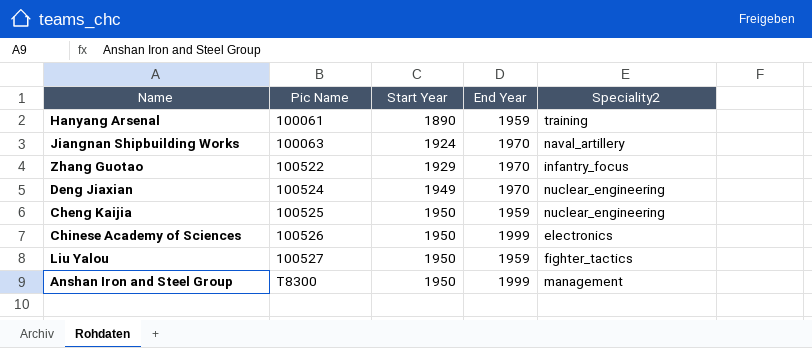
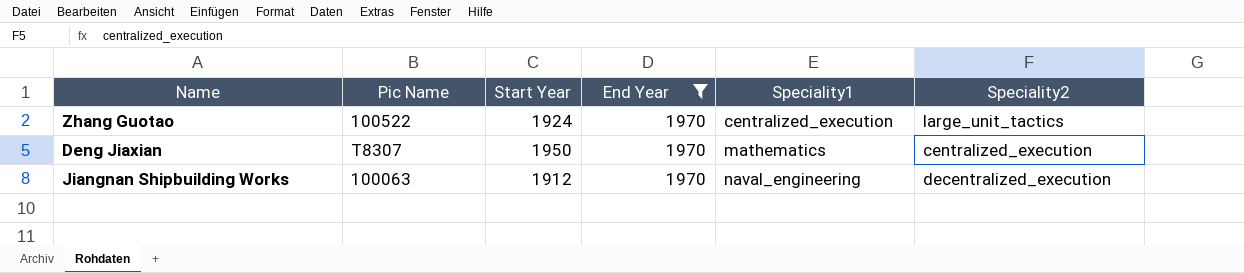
filter: none -> End Year = 1970
row order: Pic Name ascending -> Speciality1 ascending
column Speciality1 | position: none -> 5
Zhang Guotao | Start Year: 1929 -> 1924
Zhang Guotao | Speciality2: infantry_focus -> large_unit_tactics
Deng Jiaxian | Pic Name: 100524 -> T8307
Deng Jiaxian | Start Year: 1949 -> 1950
Deng Jiaxian | Speciality2: nuclear_engineering -> centralized_execution
Jiangnan Shipbuilding Works | Start Year: 1924 -> 1912
Jiangnan Shipbuilding Works | Speciality2: naval_artillery -> decentralized_execution

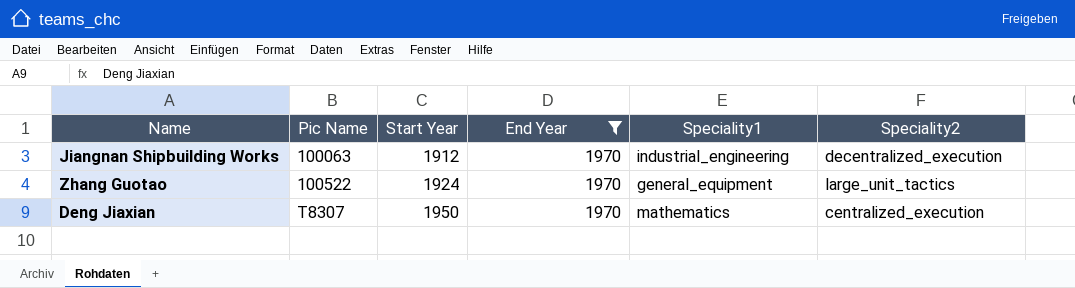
row order: Speciality1 ascending -> Pic Name ascending
Jiangnan Shipbuilding Works | Speciality1: naval_engineering -> industrial_engineering
Zhang Guotao | Speciality1: centralized_execution -> general_equipment

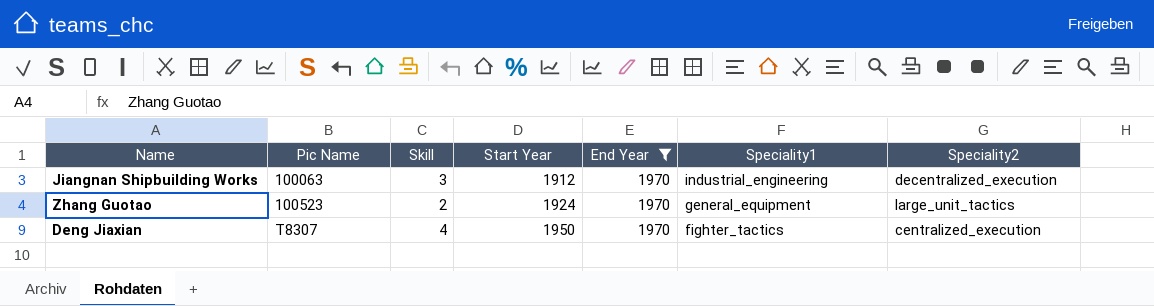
column Skill | position: none -> 3
Zhang Guotao | Pic Name: 100522 -> 100523
Deng Jiaxian | Speciality1: mathematics -> fighter_tactics

